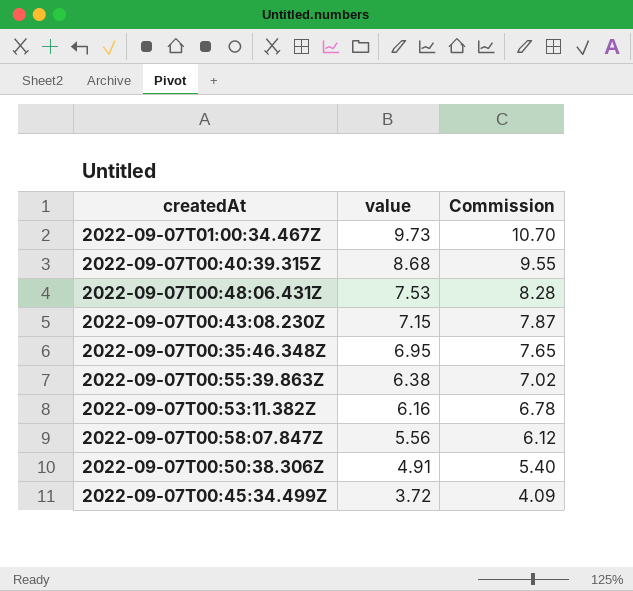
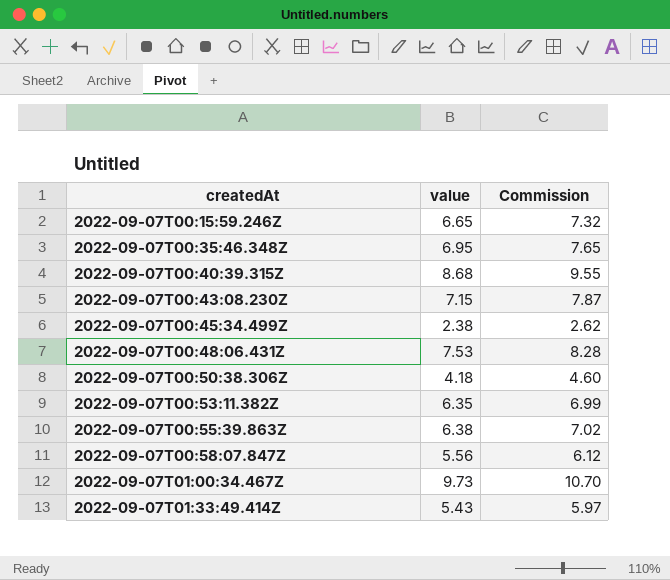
row order: value descending -> createdAt ascending
row 2022-09-07T00:15:59.246Z: none -> 6.65 | 7.32
2022-09-07T00:45:34.499Z | value: 3.72 -> 2.38
2022-09-07T00:45:34.499Z | Commission: 4.09 -> 2.62
2022-09-07T00:50:38.306Z | value: 4.91 -> 4.18
2022-09-07T00:50:38.306Z | Commission: 5.40 -> 4.60
2022-09-07T00:53:11.382Z | value: 6.16 -> 6.35
2022-09-07T00:53:11.382Z | Commission: 6.78 -> 6.99
row 2022-09-07T01:33:49.414Z: none -> 5.43 | 5.97

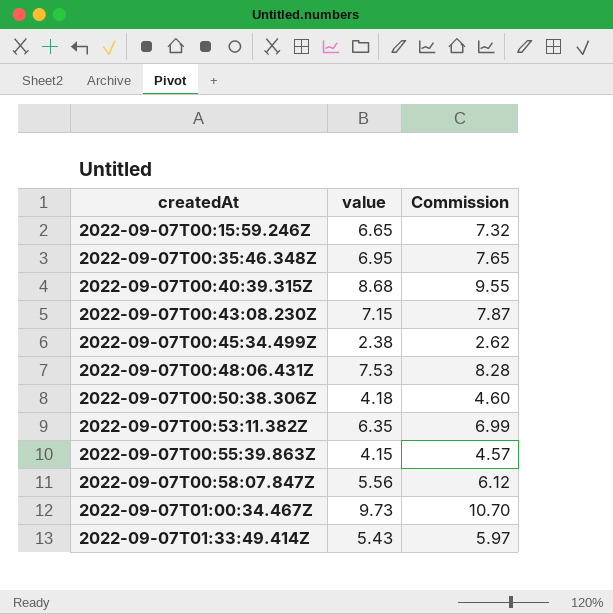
2022-09-07T00:55:39.863Z | value: 6.38 -> 4.15
2022-09-07T00:55:39.863Z | Commission: 7.02 -> 4.57

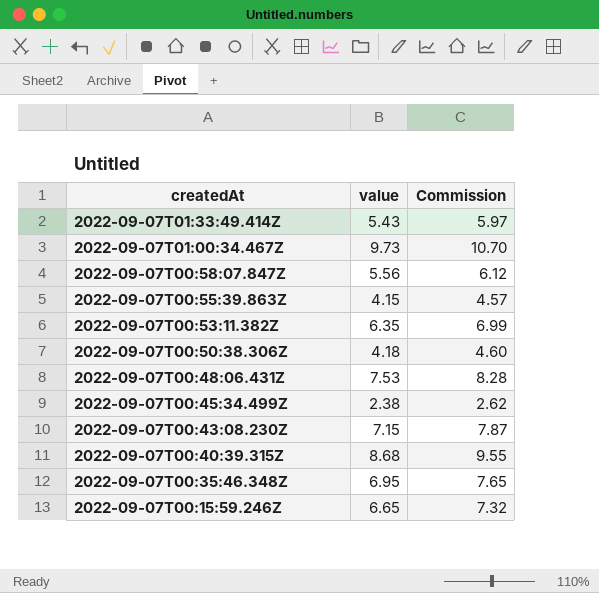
row order: createdAt ascending -> createdAt descending

